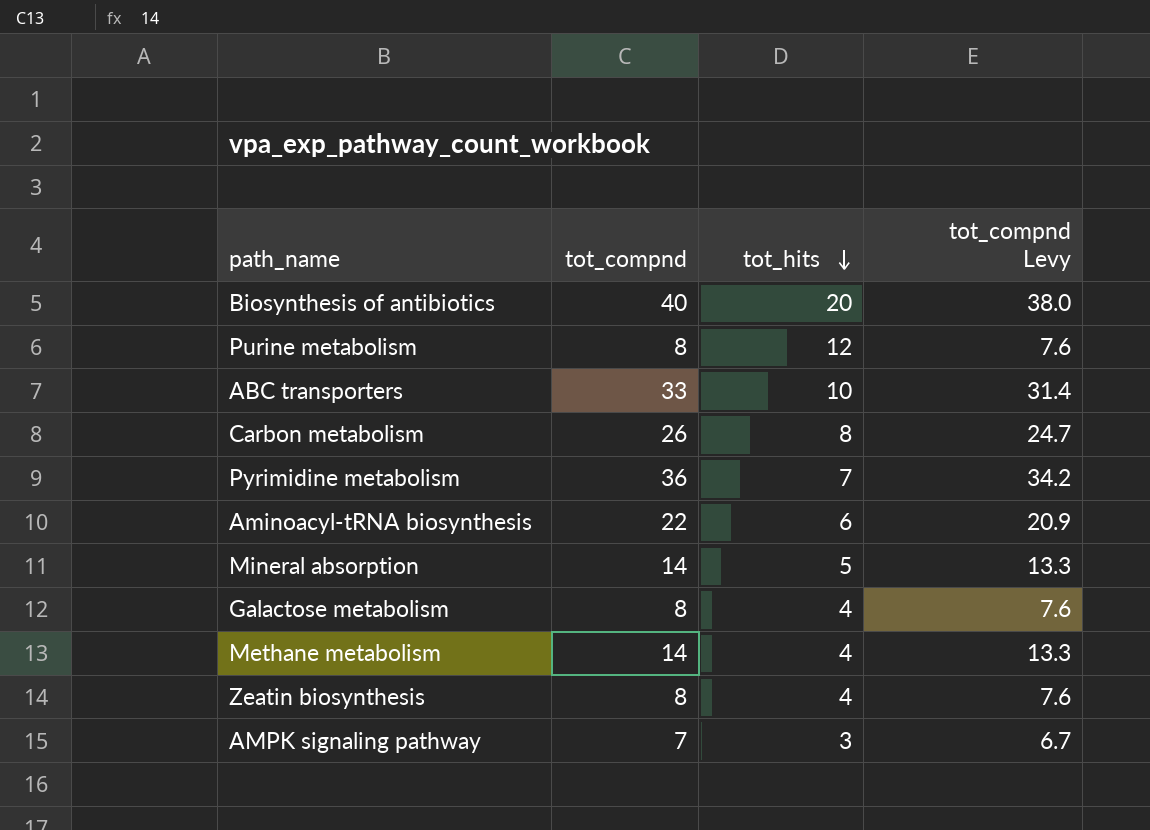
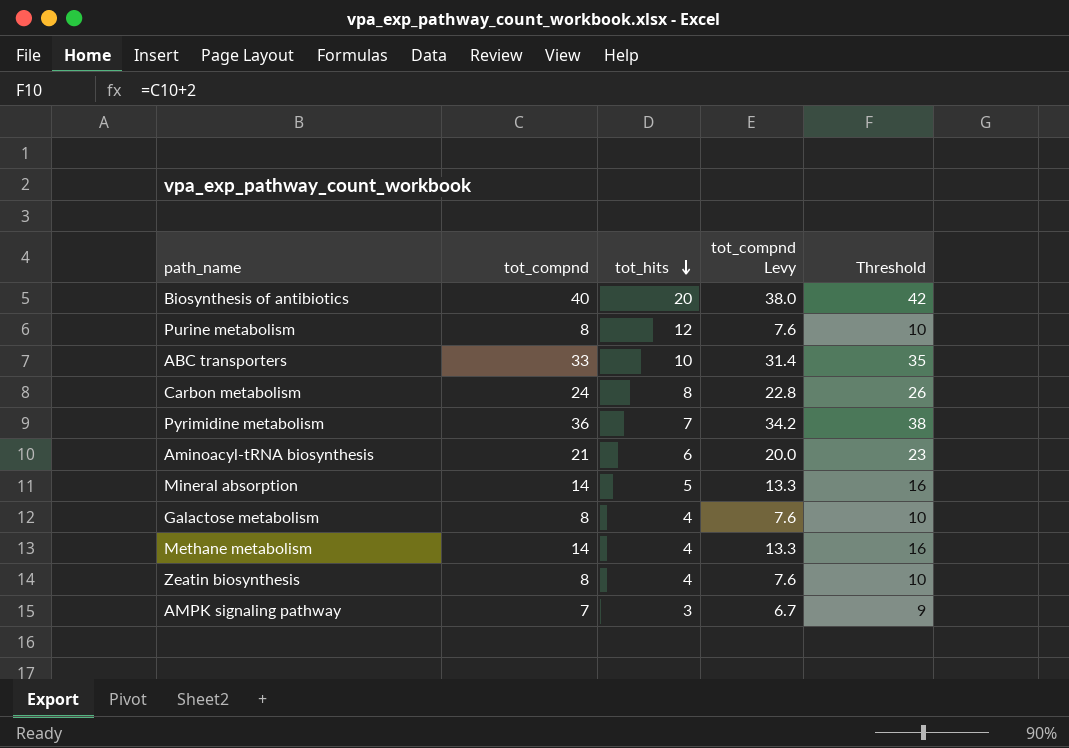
column Threshold | formula: none -> [tot_compnd] + 2
Carbon metabolism | tot_compnd: 26 -> 24
Carbon metabolism | tot_compnd Levy: 24.7 -> 22.8
Aminoacyl-tRNA biosynthesis | tot_compnd: 22 -> 21
Aminoacyl-tRNA biosynthesis | tot_compnd Levy: 20.9 -> 20.0

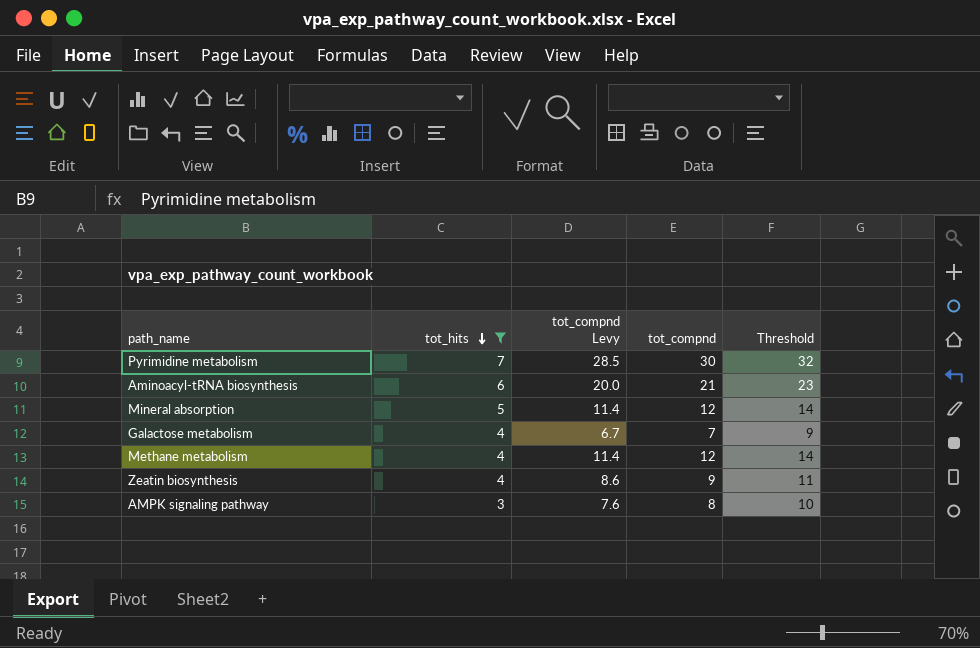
filter: none -> tot_hits <= 7
column tot_compnd | position: 2 -> 4
Pyrimidine metabolism | tot_compnd Levy: 34.2 -> 28.5
Pyrimidine metabolism | tot_compnd: 36 -> 30
Pyrimidine metabolism | Threshold: 38 -> 32
Mineral absorption | tot_compnd Levy: 13.3 -> 11.4
Mineral absorption | tot_compnd: 14 -> 12
Mineral absorption | Threshold: 16 -> 14
Galactose metabolism | tot_compnd Levy: 7.6 -> 6.7
Galactose metabolism | tot_compnd: 8 -> 7
Galactose metabolism | Threshold: 10 -> 9
Methane metabolism | tot_compnd Levy: 13.3 -> 11.4
Methane metabolism | tot_compnd: 14 -> 12
Methane metabolism | Threshold: 16 -> 14
Zeatin biosynthesis | tot_compnd Levy: 7.6 -> 8.6
Zeatin biosynthesis | tot_compnd: 8 -> 9
Zeatin biosynthesis | Threshold: 10 -> 11
AMPK signaling pathway | tot_compnd Levy: 6.7 -> 7.6
AMPK signaling pathway | tot_compnd: 7 -> 8
AMPK signaling pathway | Threshold: 9 -> 10

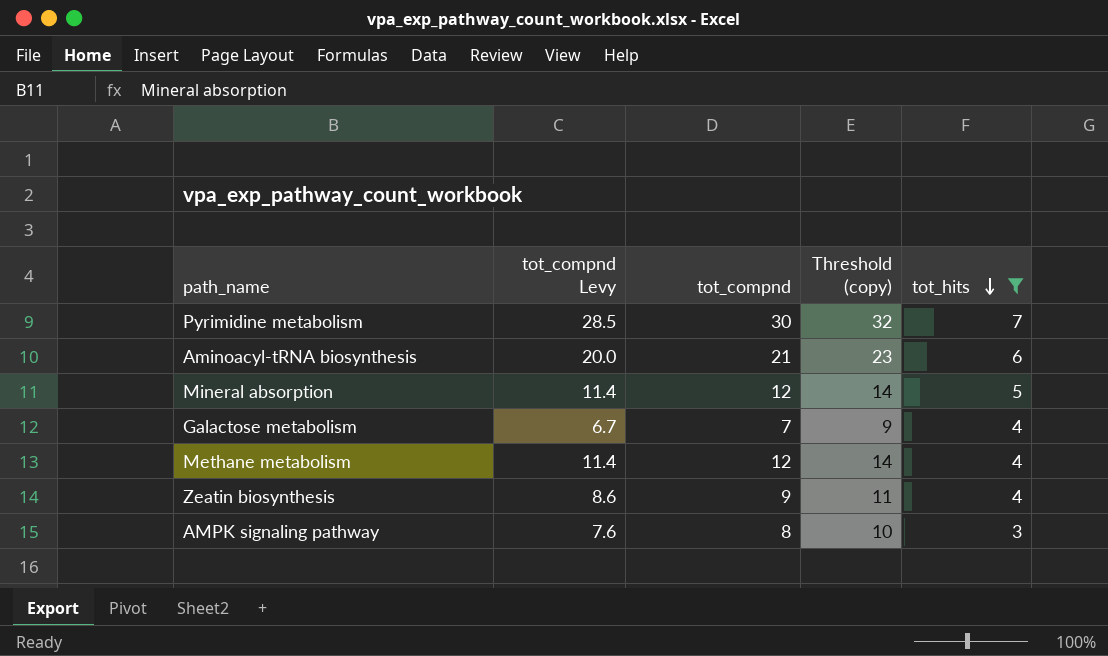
column name: Threshold -> Threshold (copy)
column tot_hits | position: 2 -> 5

